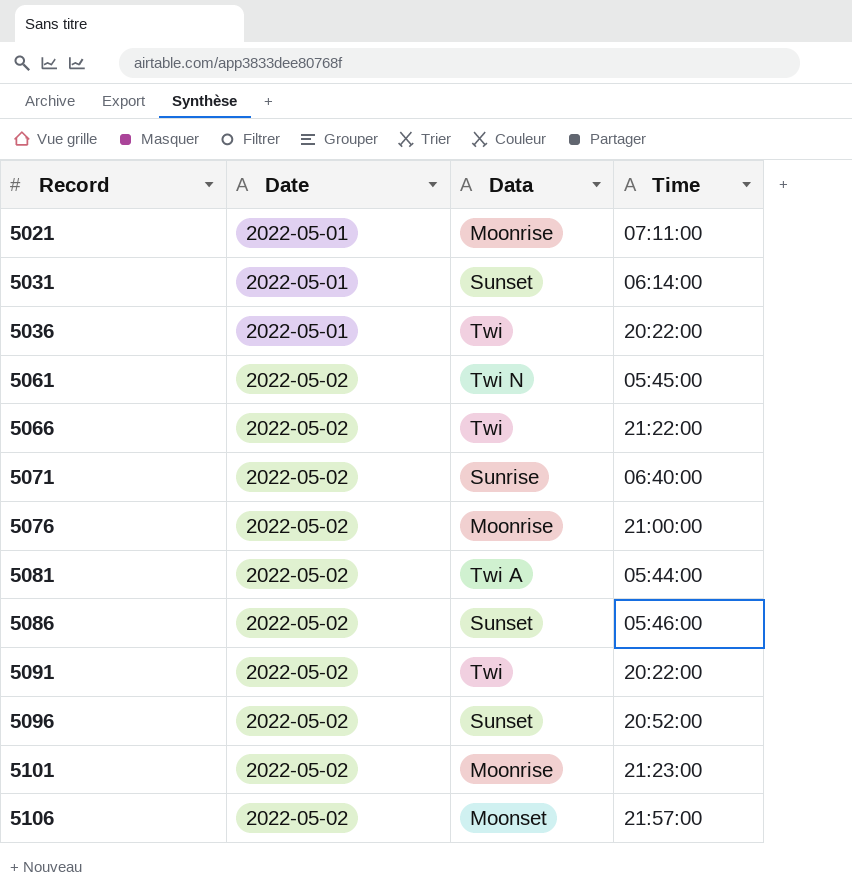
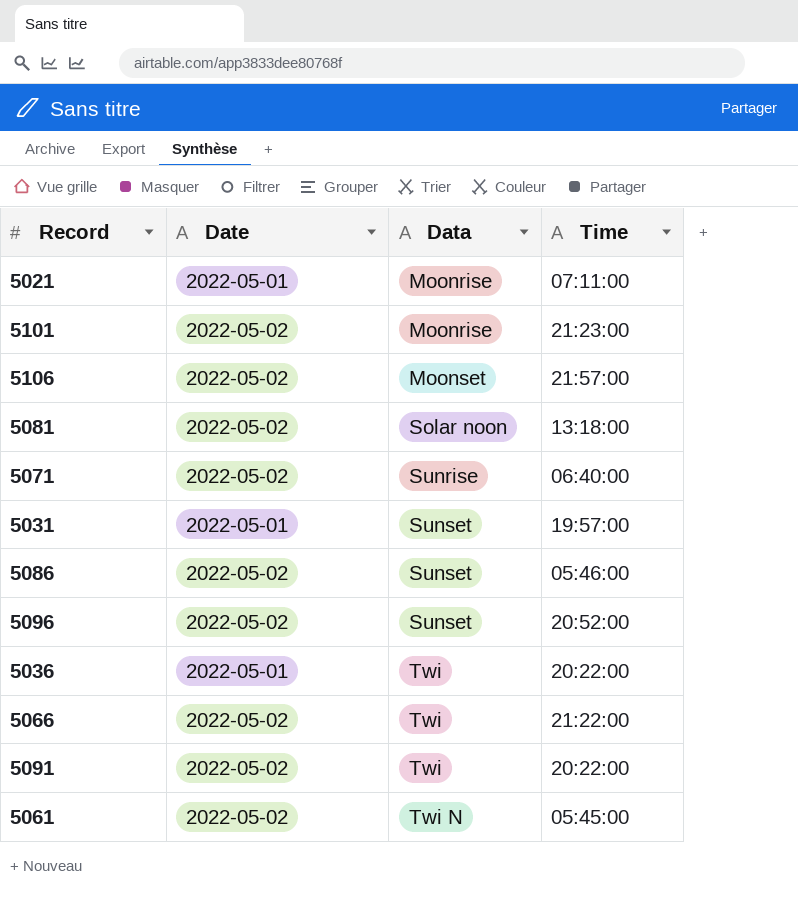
row order: Record ascending -> Data ascending
row 5076: 2022-05-02 | Moonrise | 21:00:00 -> none
5081 | Data: Twi A -> Solar noon
5081 | Time: 05:44:00 -> 13:18:00
5031 | Time: 06:14:00 -> 19:57:00

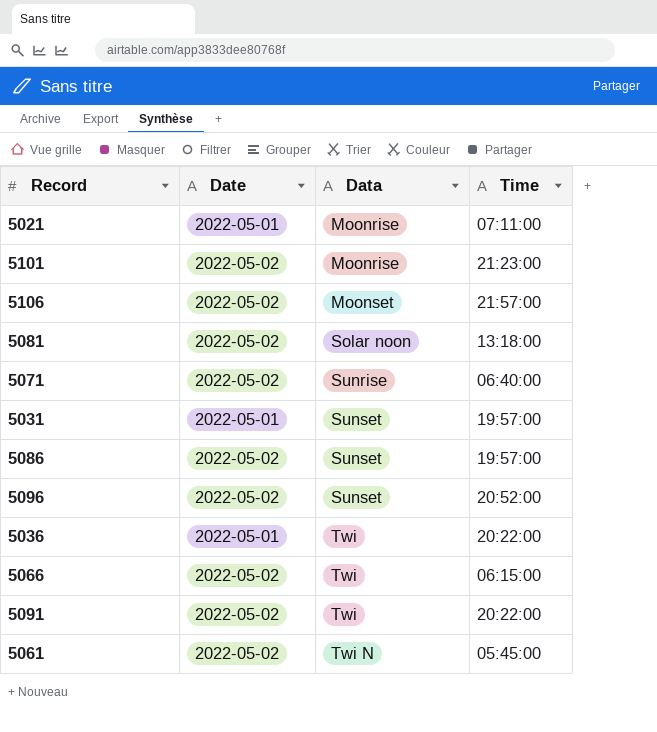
5086 | Time: 05:46:00 -> 19:57:00
5066 | Time: 21:22:00 -> 06:15:00

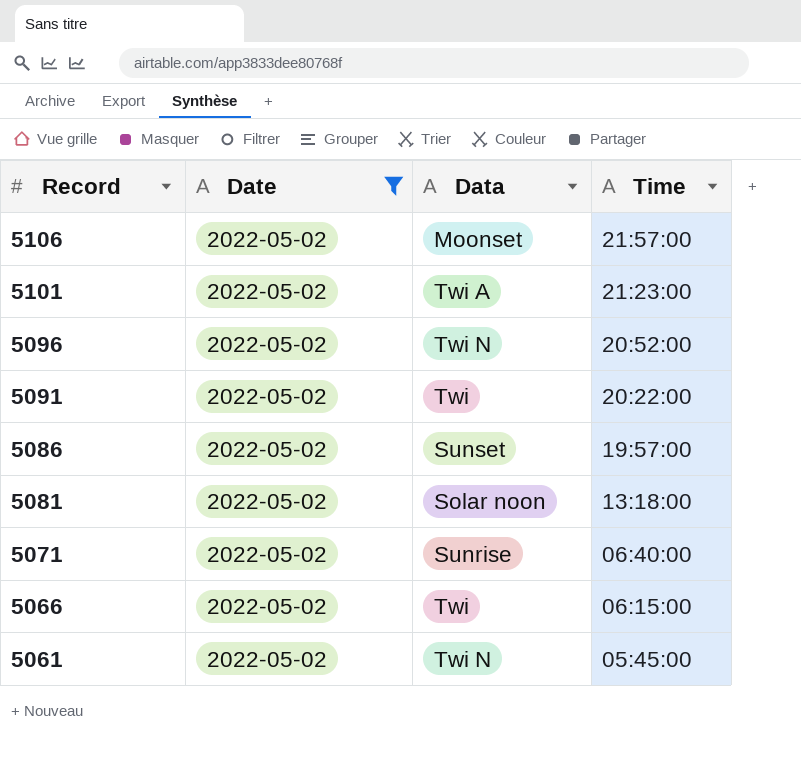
filter: none -> Date = 2022-05-02
row order: Data ascending -> Record descending
5101 | Data: Moonrise -> Twi A
5096 | Data: Sunset -> Twi N

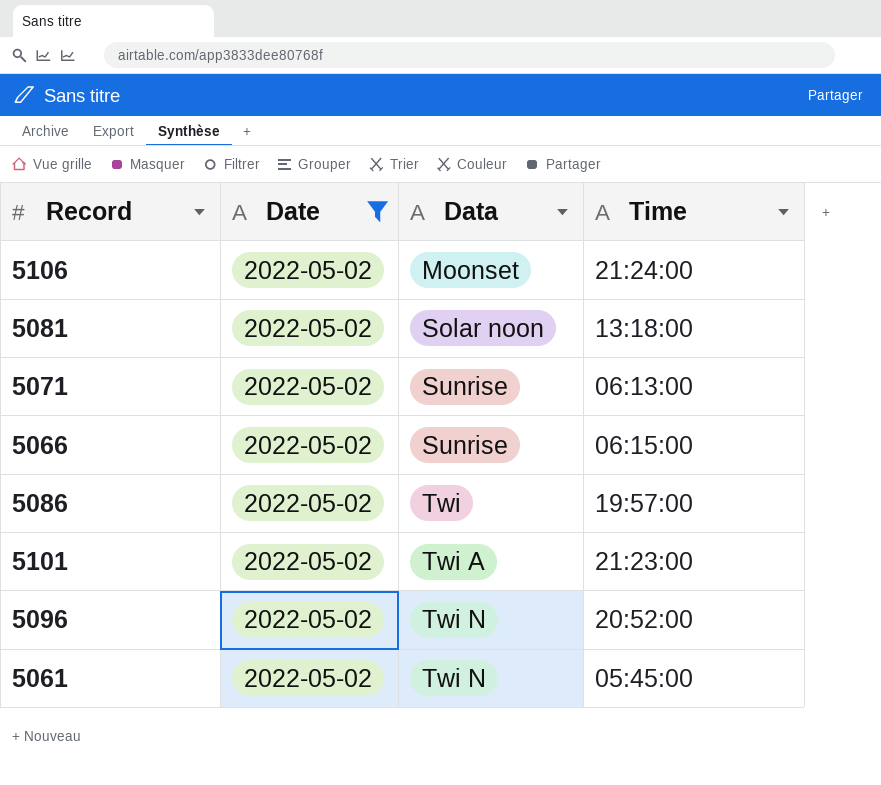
row order: Record descending -> Data ascending
row 5091: 2022-05-02 | Twi | 20:22:00 -> none
5106 | Time: 21:57:00 -> 21:24:00
5071 | Time: 06:40:00 -> 06:13:00
5066 | Data: Twi -> Sunrise
5086 | Data: Sunset -> Twi

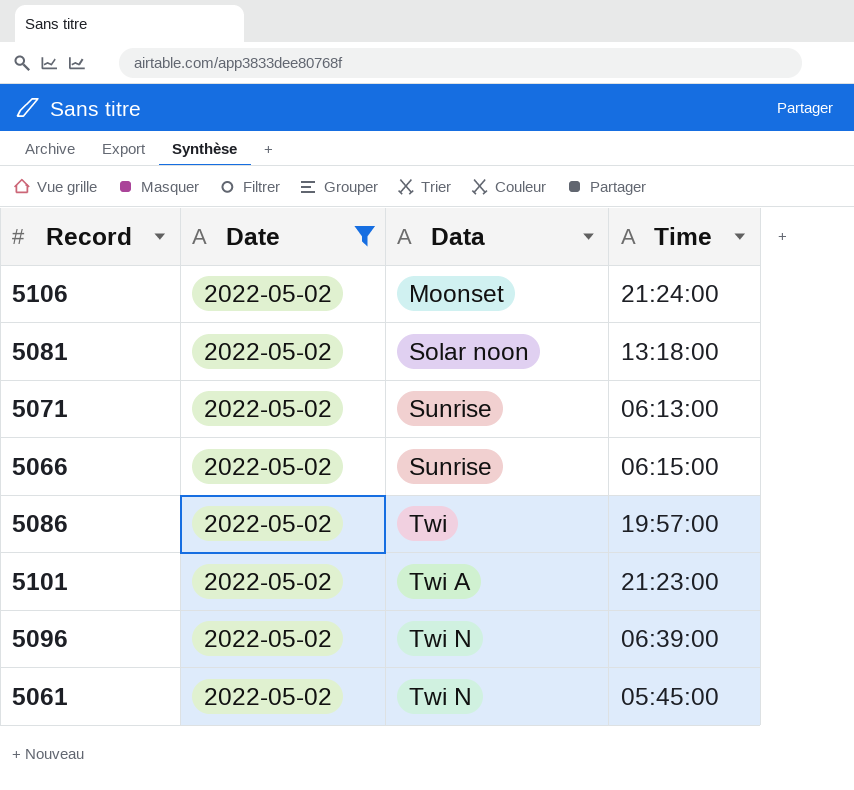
5096 | Time: 20:52:00 -> 06:39:00

